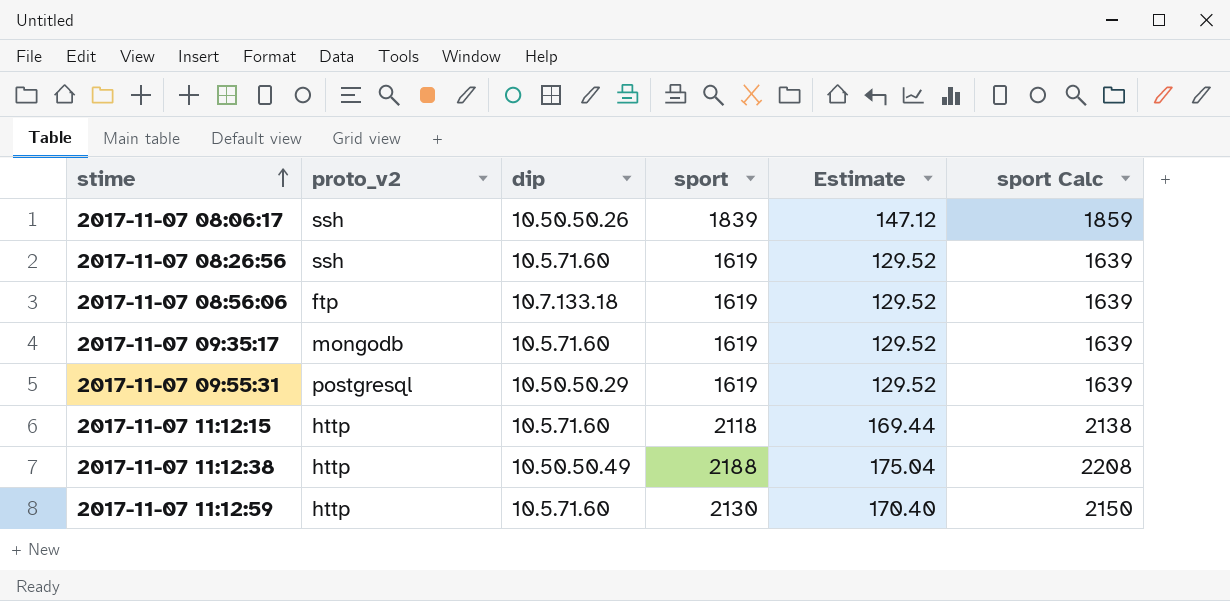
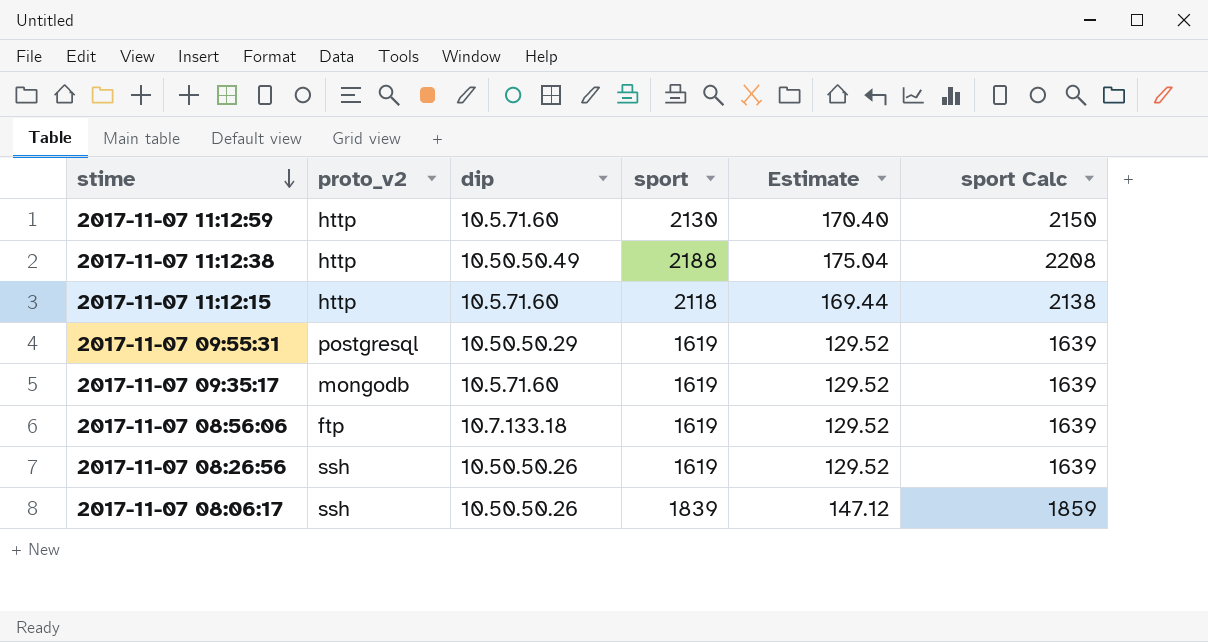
row order: stime ascending -> stime descending
2017-11-07 08:26:56 | dip: 10.5.71.60 -> 10.50.50.26

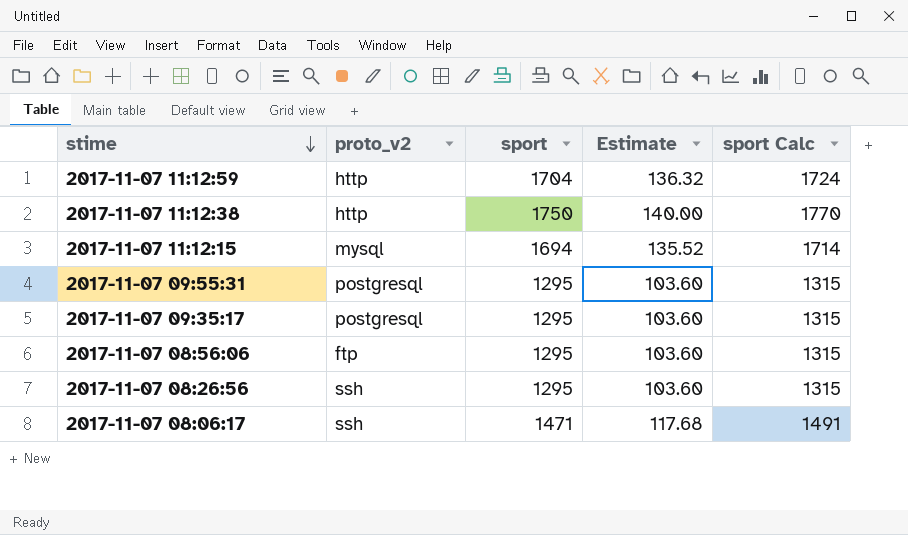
column dip | position: 3 -> none
2017-11-07 11:12:59 | sport: 2130 -> 1704
2017-11-07 11:12:59 | Estimate: 170.40 -> 136.32
2017-11-07 11:12:59 | sport Calc: 2150 -> 1724
2017-11-07 11:12:38 | sport: 2188 -> 1750
2017-11-07 11:12:38 | Estimate: 175.04 -> 140.00
2017-11-07 11:12:38 | sport Calc: 2208 -> 1770
2017-11-07 11:12:15 | proto_v2: http -> mysql
2017-11-07 11:12:15 | sport: 2118 -> 1694
2017-11-07 11:12:15 | Estimate: 169.44 -> 135.52
2017-11-07 11:12:15 | sport Calc: 2138 -> 1714
2017-11-07 09:55:31 | sport: 1619 -> 1295
2017-11-07 09:55:31 | Estimate: 129.52 -> 103.60
2017-11-07 09:55:31 | sport Calc: 1639 -> 1315
2017-11-07 09:35:17 | proto_v2: mongodb -> postgresql
2017-11-07 09:35:17 | sport: 1619 -> 1295
2017-11-07 09:35:17 | Estimate: 129.52 -> 103.60
2017-11-07 09:35:17 | sport Calc: 1639 -> 1315
2017-11-07 08:56:06 | sport: 1619 -> 1295
2017-11-07 08:56:06 | Estimate: 129.52 -> 103.60
2017-11-07 08:56:06 | sport Calc: 1639 -> 1315
2017-11-07 08:26:56 | sport: 1619 -> 1295
2017-11-07 08:26:56 | Estimate: 129.52 -> 103.60
2017-11-07 08:26:56 | sport Calc: 1639 -> 1315
2017-11-07 08:06:17 | sport: 1839 -> 1471
2017-11-07 08:06:17 | Estimate: 147.12 -> 117.68
2017-11-07 08:06:17 | sport Calc: 1859 -> 1491

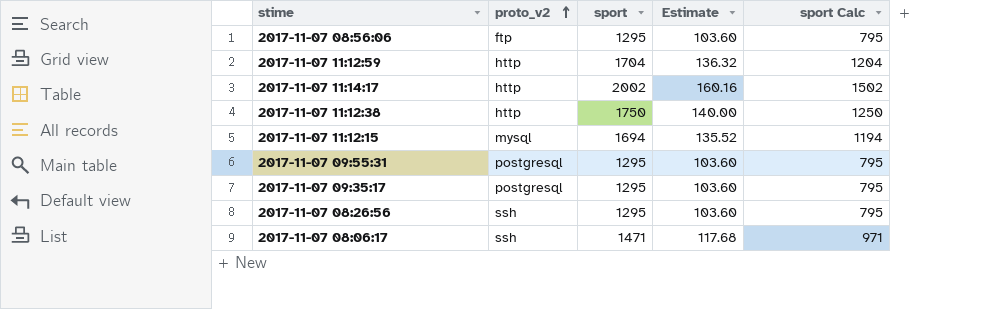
row order: stime descending -> proto_v2 ascending
column sport Calc | formula: [sport] + 20 -> [sport] - 500
row 2017-11-07 11:14:17: none -> http | 2002 | 160.16 | 1502

